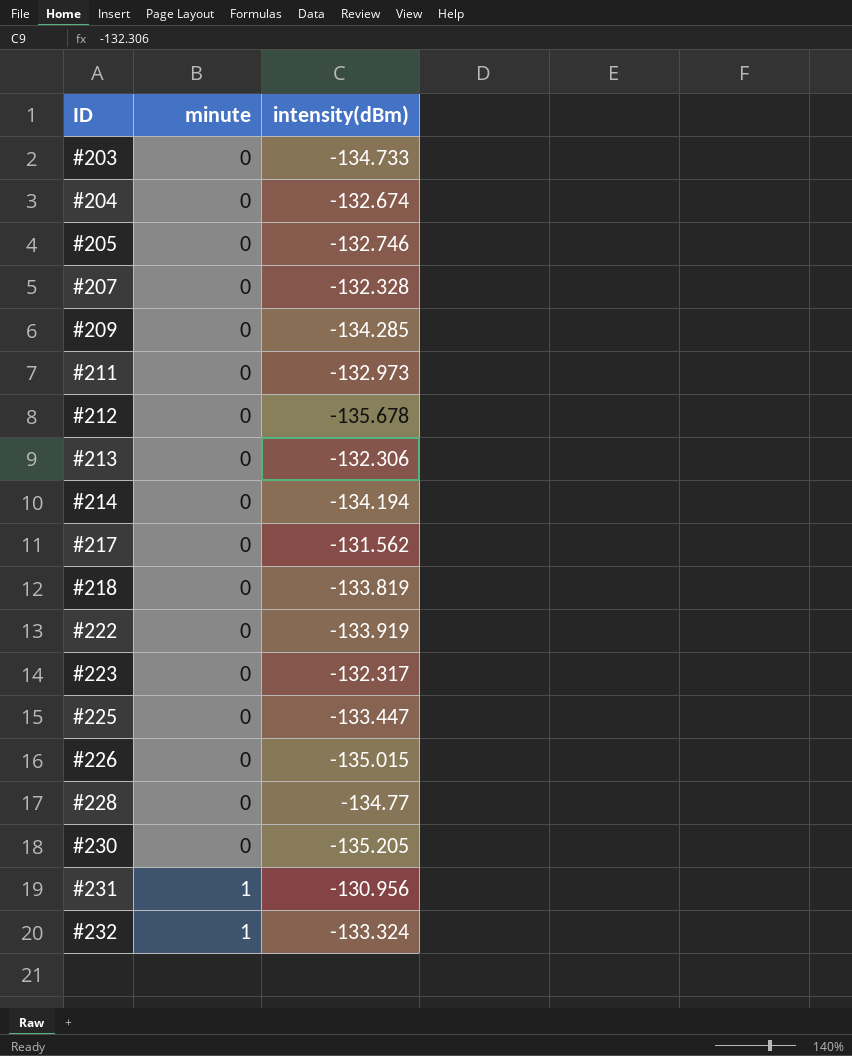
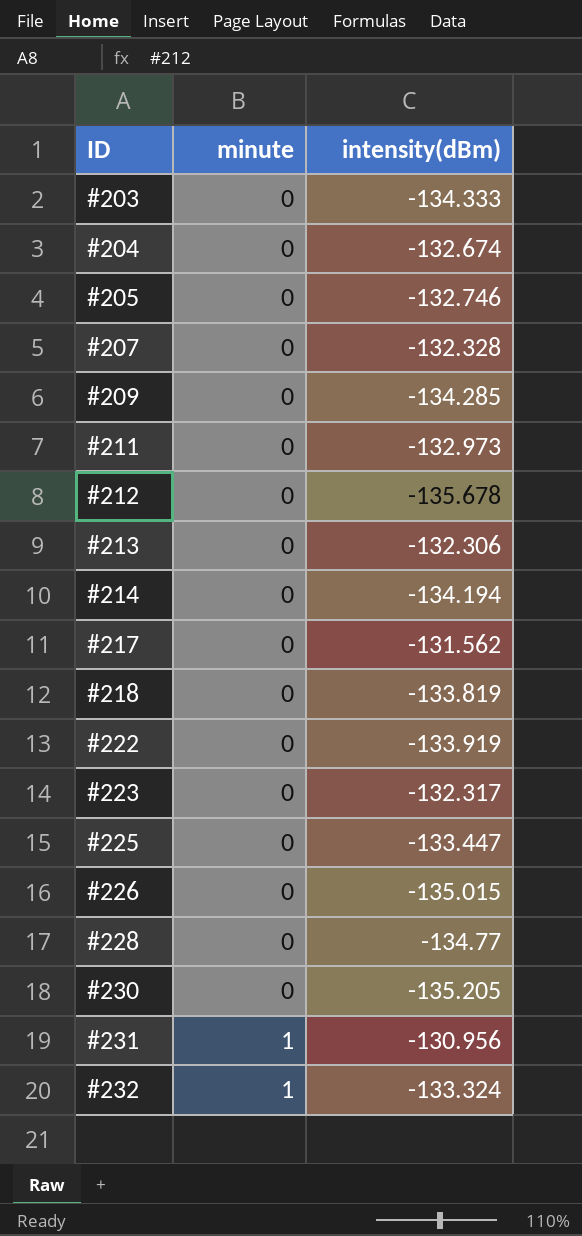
#203 | intensity(dBm): -134.733 -> -134.333

